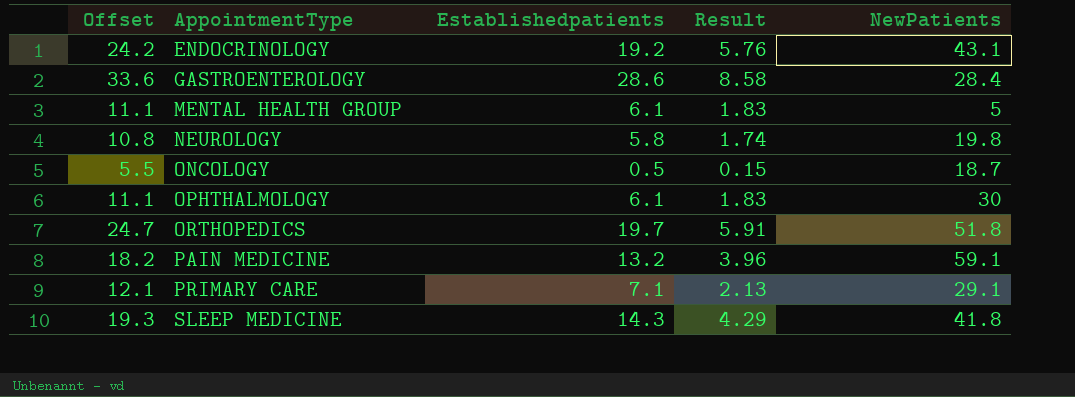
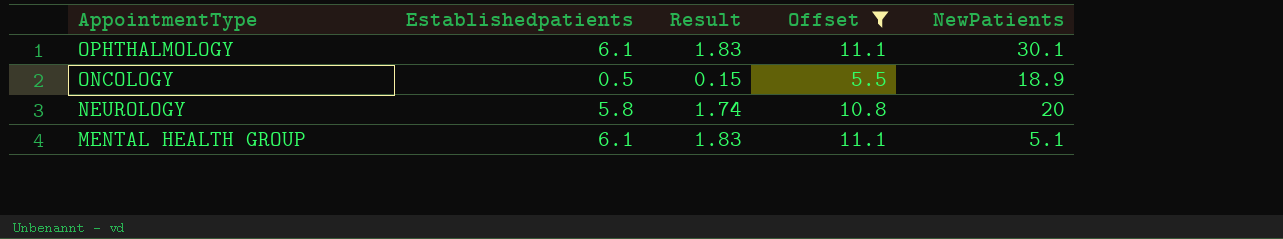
filter: none -> Offset <= 11.1
row order: AppointmentType ascending -> AppointmentType descending
column Offset | position: 1 -> 4
OPHTHALMOLOGY | NewPatients: 30 -> 30.1
ONCOLOGY | NewPatients: 18.7 -> 18.9
NEUROLOGY | NewPatients: 19.8 -> 20
MENTAL HEALTH GROUP | NewPatients: 5 -> 5.1

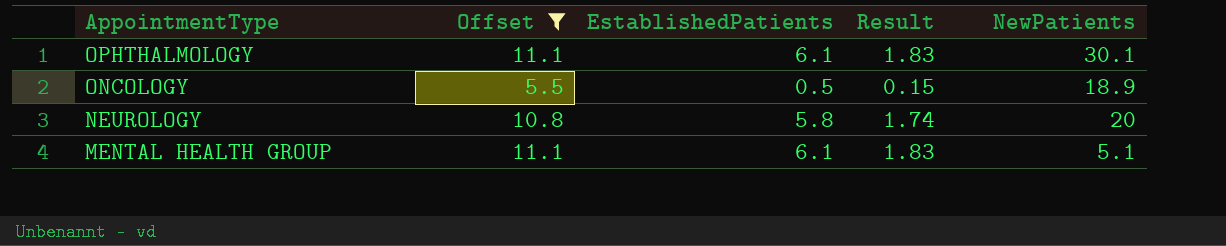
column Offset | position: 4 -> 2
column name: Establishedpatients -> EstablishedPatients

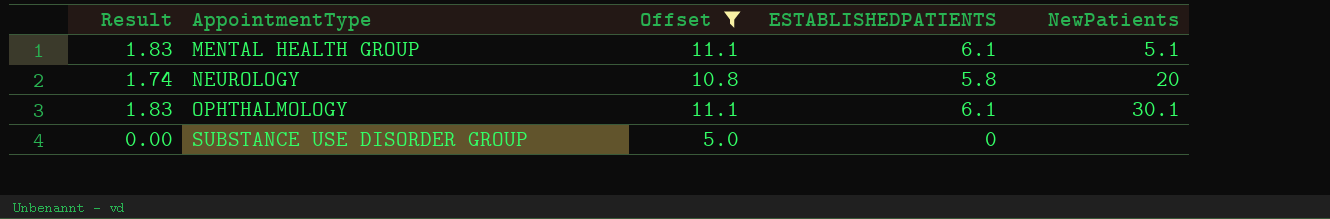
row order: AppointmentType descending -> AppointmentType ascending
column Result | position: 4 -> 1
column name: EstablishedPatients -> ESTABLISHEDPATIENTS
row ONCOLOGY: 5.5 | 0.5 | 0.15 | 18.9 -> none
row SUBSTANCE USE DISORDER GROUP: none -> 0.00 | 5.0 | 0 | none

